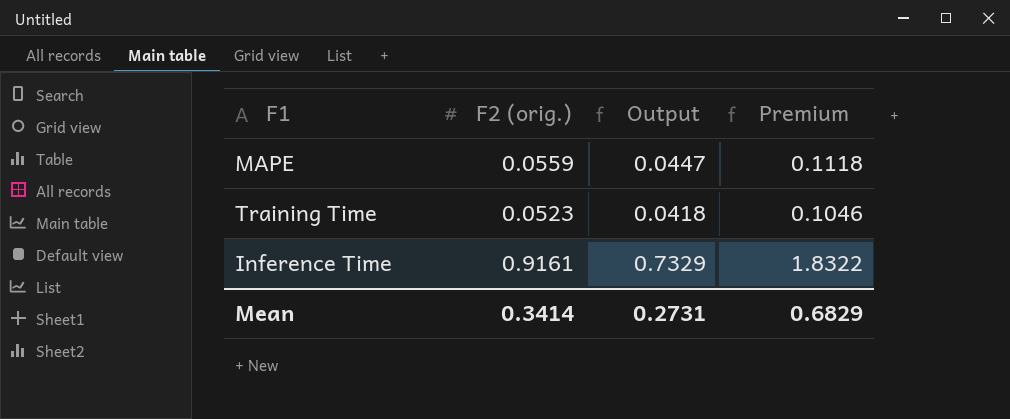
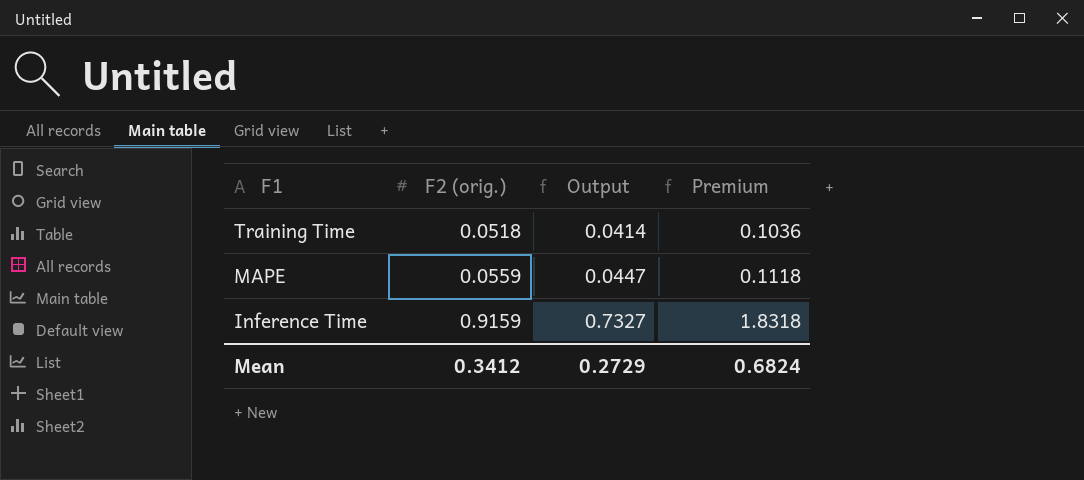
row order: none -> F1 descending
Training Time | F2 (orig.): 0.0523 -> 0.0518
Training Time | Output: 0.0418 -> 0.0414
Training Time | Premium: 0.1046 -> 0.1036
Inference Time | F2 (orig.): 0.9161 -> 0.9159
Inference Time | Output: 0.7329 -> 0.7327
Inference Time | Premium: 1.8322 -> 1.8318
Mean | F2 (orig.): 0.3414 -> 0.3412
Mean | Output: 0.2731 -> 0.2729
Mean | Premium: 0.6829 -> 0.6824

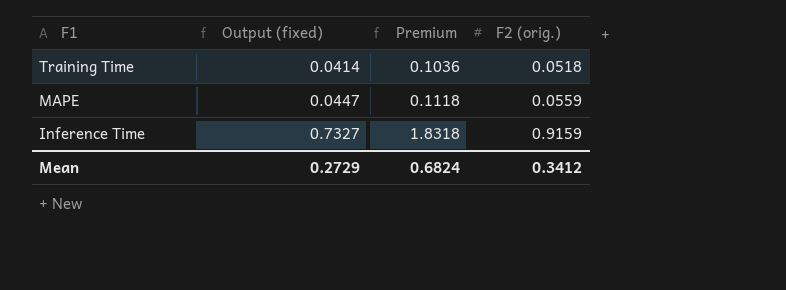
column name: Output -> Output (fixed)
column F2 (orig.) | position: 2 -> 4

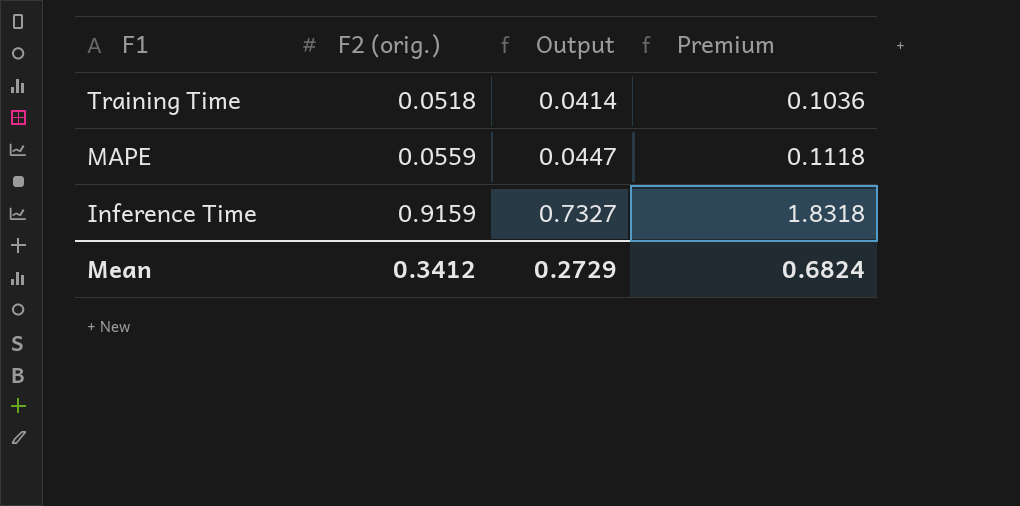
column F2 (orig.) | position: 4 -> 2
column name: Output (fixed) -> Output

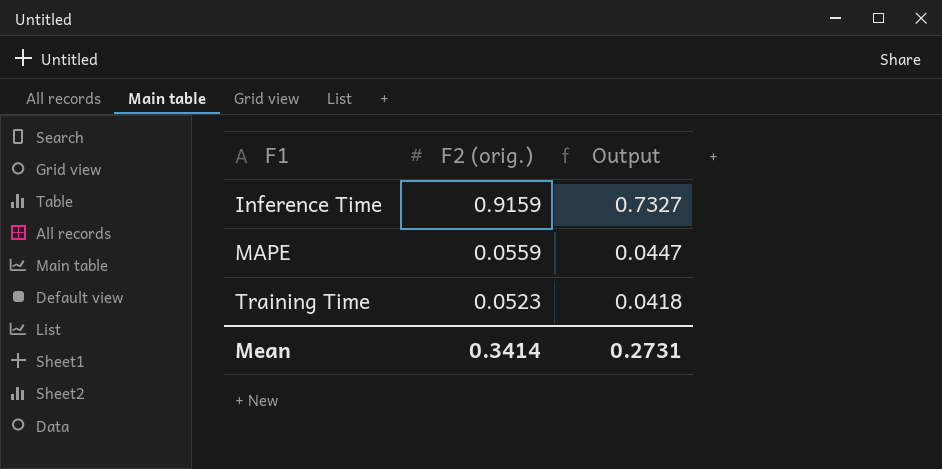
row order: F1 descending -> F1 ascending
column Premium | formula: [F2 (orig.)] * 2 -> none
Training Time | F2 (orig.): 0.0518 -> 0.0523
Training Time | Output: 0.0414 -> 0.0418
Mean | F2 (orig.): 0.3412 -> 0.3414
Mean | Output: 0.2729 -> 0.2731

